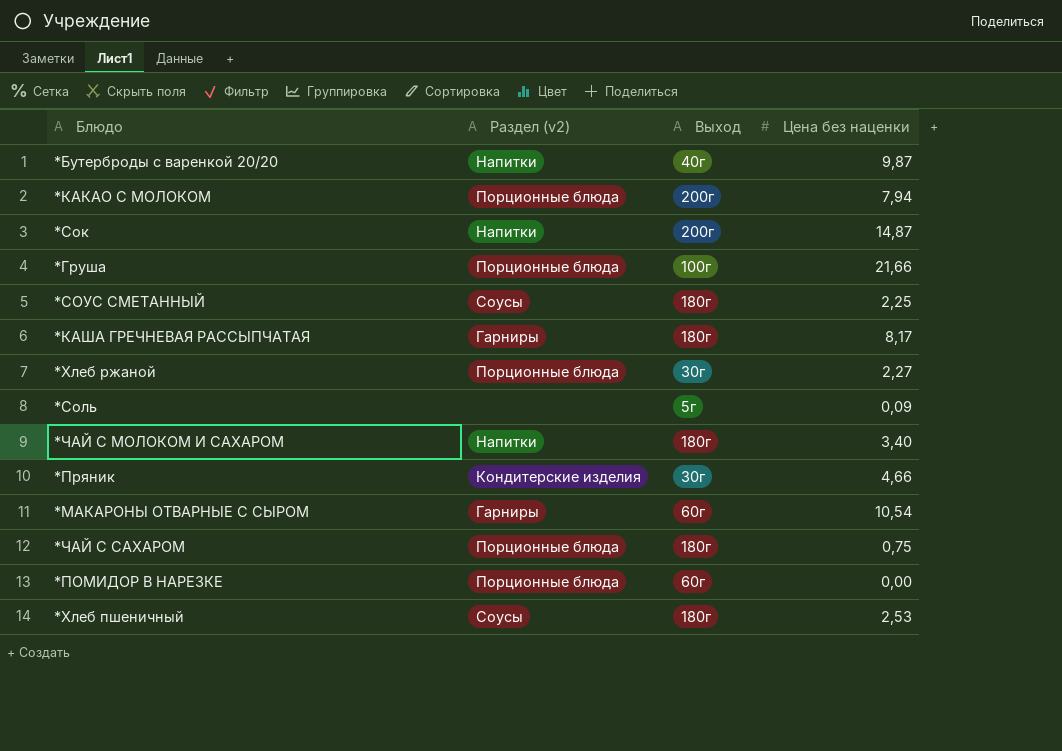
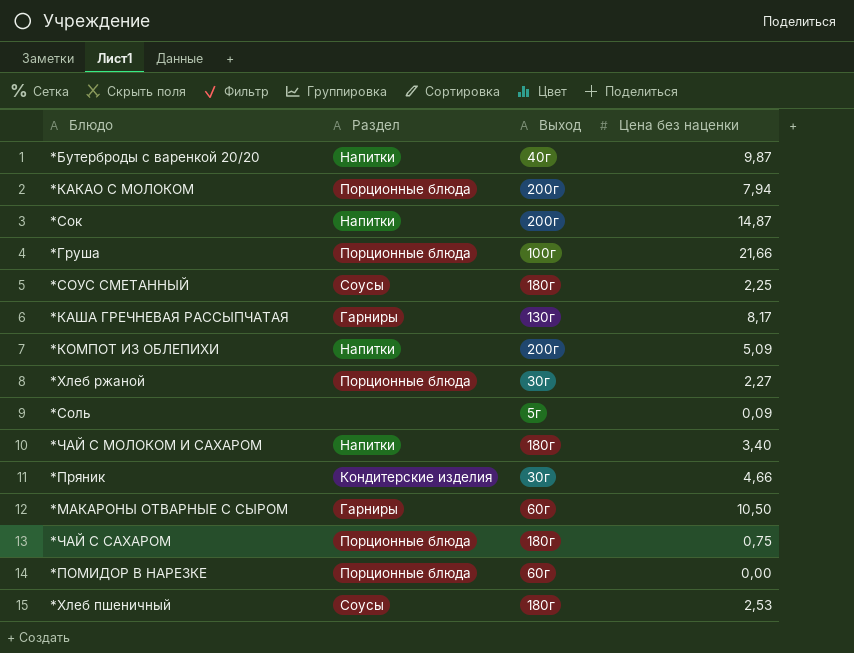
column name: Раздел (v2) -> Раздел
*КАША ГРЕЧНЕВАЯ РАССЫПЧАТАЯ | Выход: 180г -> 130г
row *КОМПОТ ИЗ ОБЛЕПИХИ: none -> Напитки | 200г | 5,09
*МАКАРОНЫ ОТВАРНЫЕ С СЫРОМ | Цена без наценки: 10,54 -> 10,50

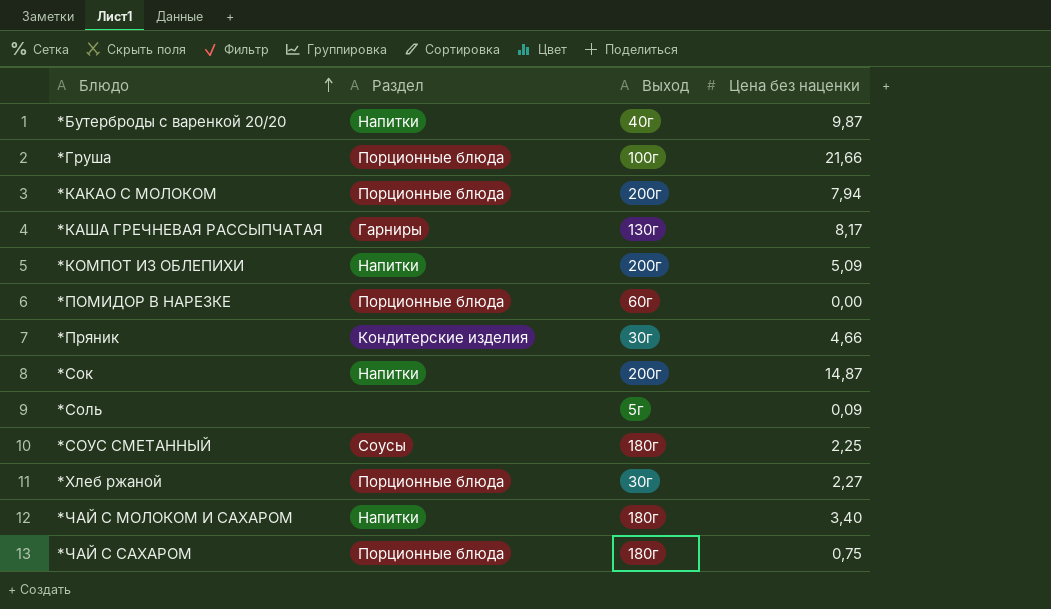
row order: none -> Блюдо ascending
row *МАКАРОНЫ ОТВАРНЫЕ С СЫРОМ: Гарниры | 60г | 10,50 -> none
row *Хлеб пшеничный: Соусы | 180г | 2,53 -> none

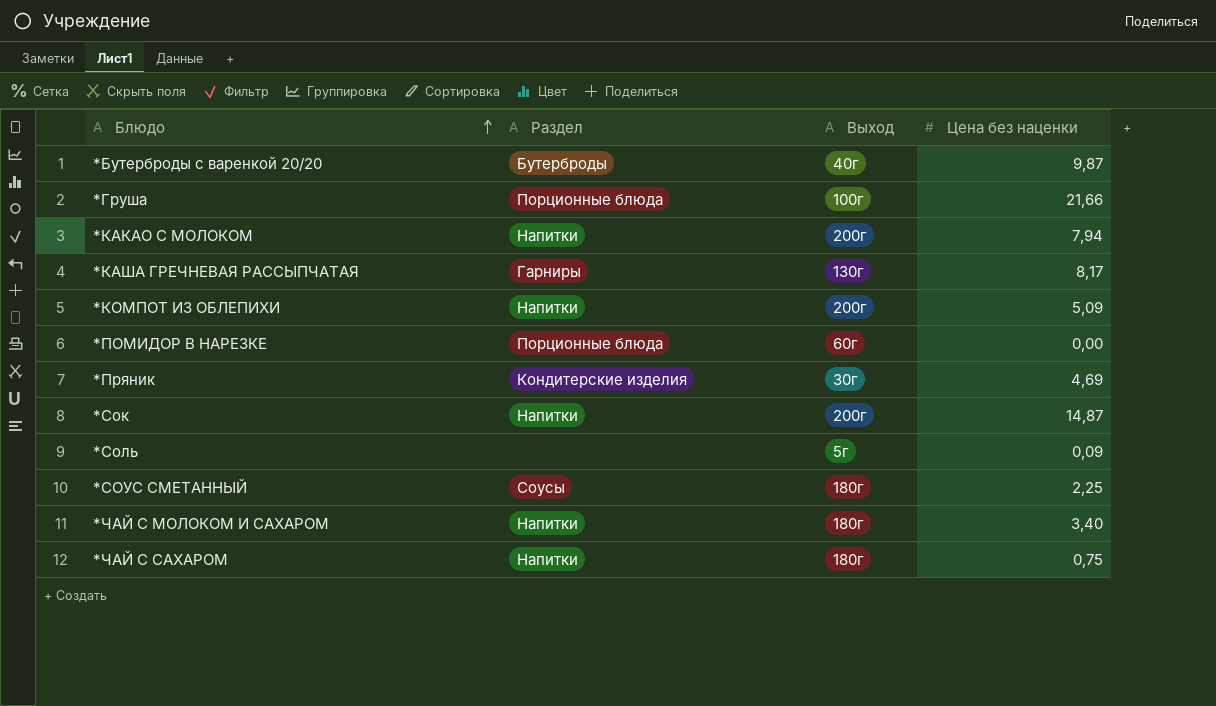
row *Хлеб ржаной: Порционные блюда | 30г | 2,27 -> none
*Бутерброды с варенкой 20/20 | Раздел: Напитки -> Бутерброды
*КАКАО С МОЛОКОМ | Раздел: Порционные блюда -> Напитки
*Пряник | Цена без наценки: 4,66 -> 4,69
*ЧАЙ С САХАРОМ | Раздел: Порционные блюда -> Напитки

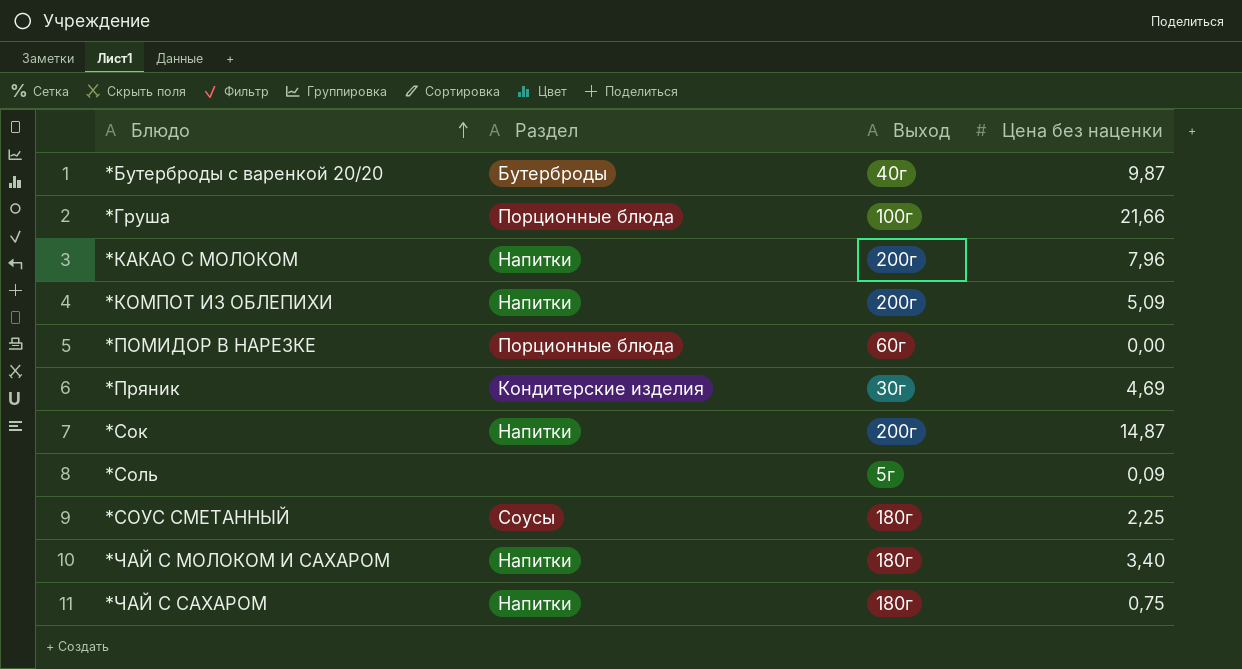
row *КАША ГРЕЧНЕВАЯ РАССЫПЧАТАЯ: Гарниры | 130г | 8,17 -> none
*КАКАО С МОЛОКОМ | Цена без наценки: 7,94 -> 7,96

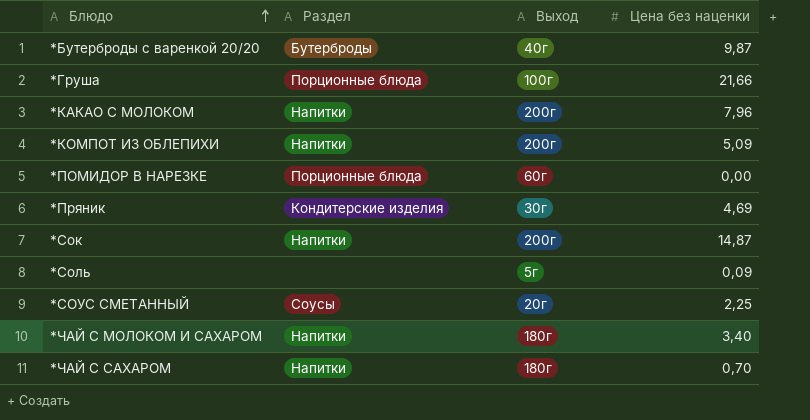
*СОУС СМЕТАННЫЙ | Выход: 180г -> 20г
*ЧАЙ С САХАРОМ | Цена без наценки: 0,75 -> 0,70

